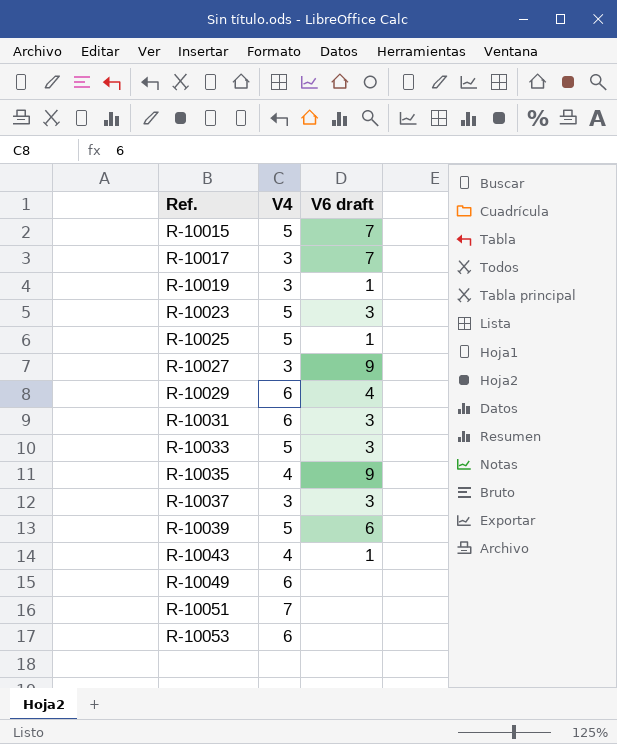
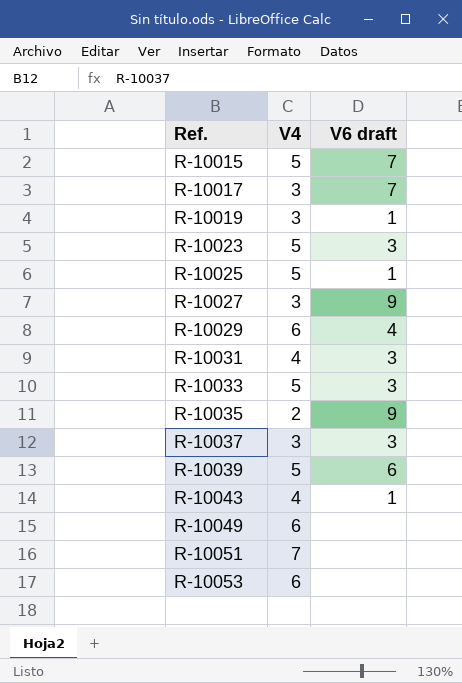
R-10031 | V4: 6 -> 4
R-10035 | V4: 4 -> 2

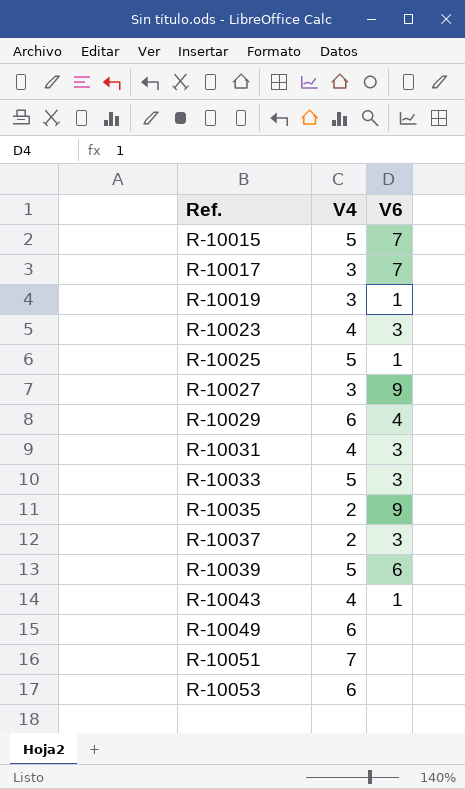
column name: V6 draft -> V6
R-10023 | V4: 5 -> 4
R-10037 | V4: 3 -> 2

